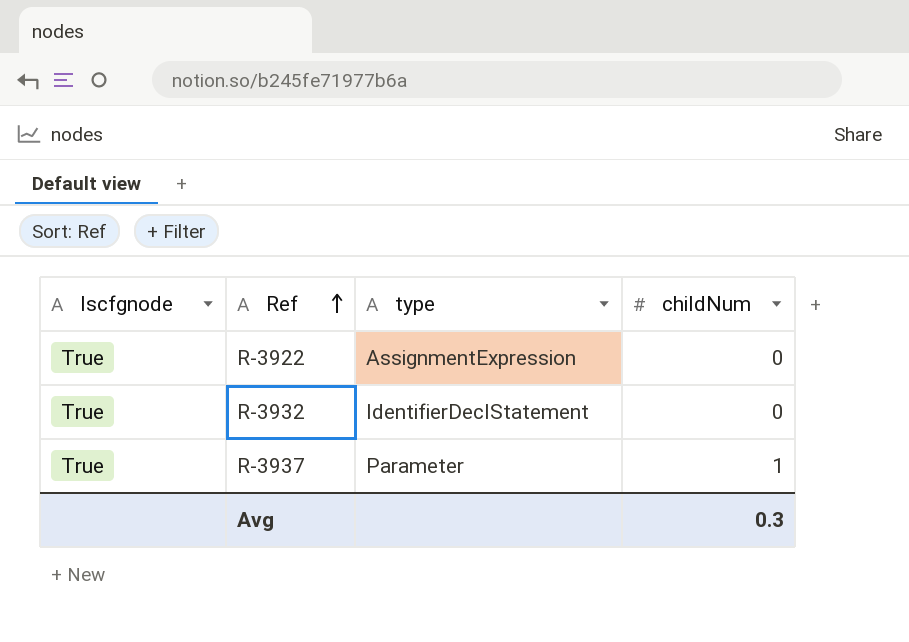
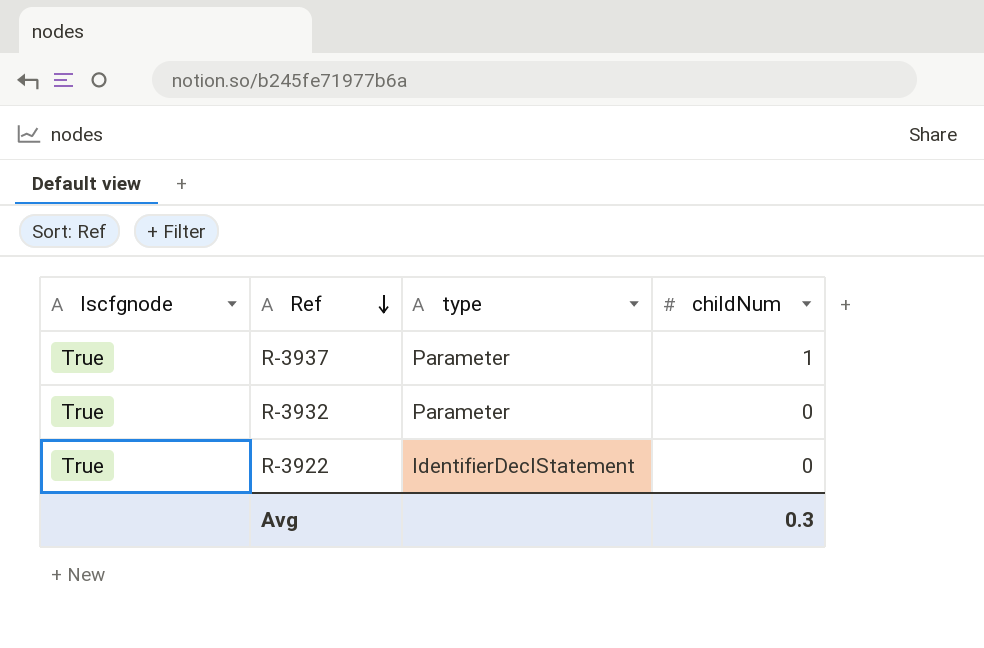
row order: Ref ascending -> Ref descending
R-3932 | type: IdentifierDeclStatement -> Parameter
R-3922 | type: AssignmentExpression -> IdentifierDeclStatement

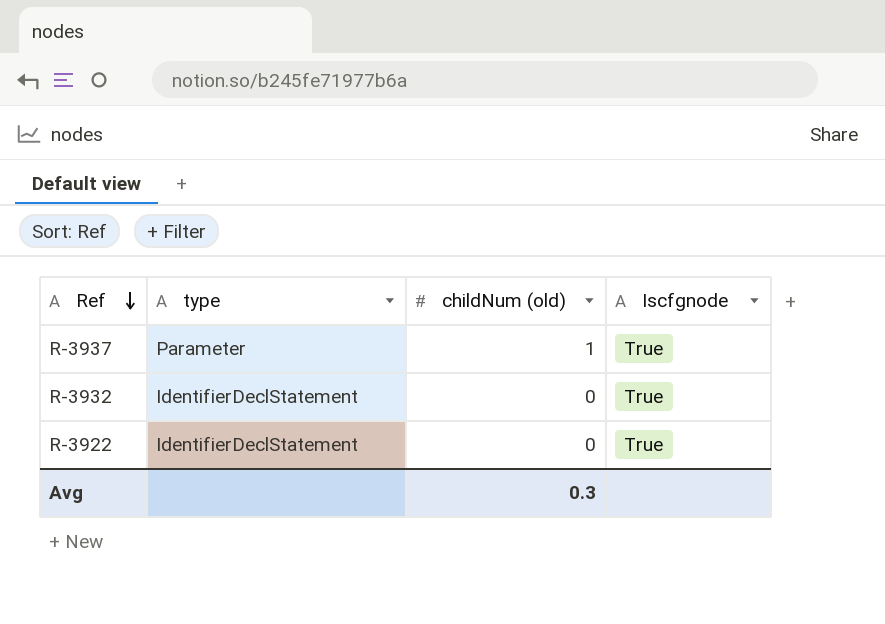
column name: childNum -> childNum (old)
column Iscfgnode | position: 1 -> 4
R-3932 | type: Parameter -> IdentifierDeclStatement

